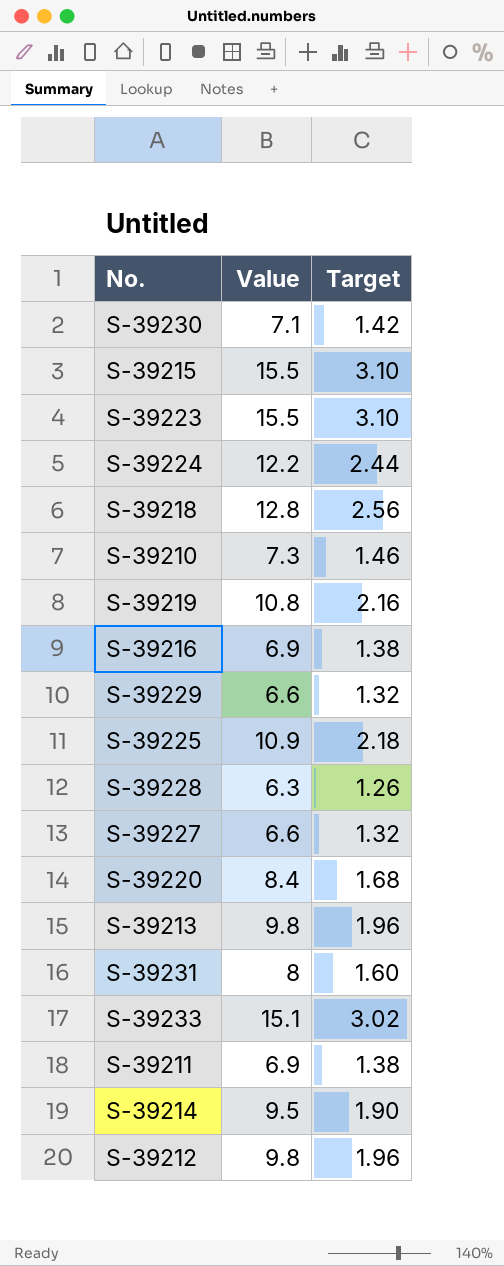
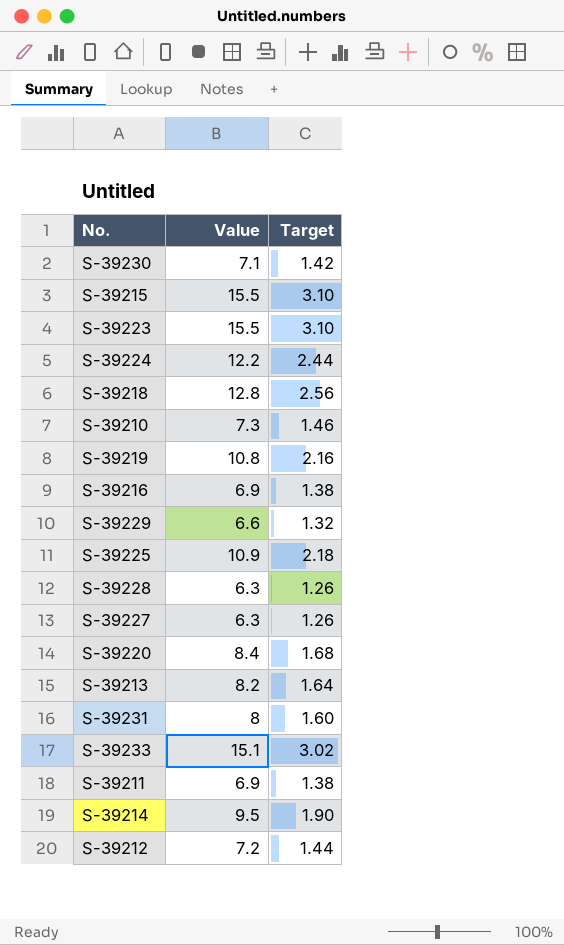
S-39227 | Value: 6.6 -> 6.3
S-39227 | Target: 1.32 -> 1.26
S-39213 | Value: 9.8 -> 8.2
S-39213 | Target: 1.96 -> 1.64
S-39212 | Value: 9.8 -> 7.2
S-39212 | Target: 1.96 -> 1.44

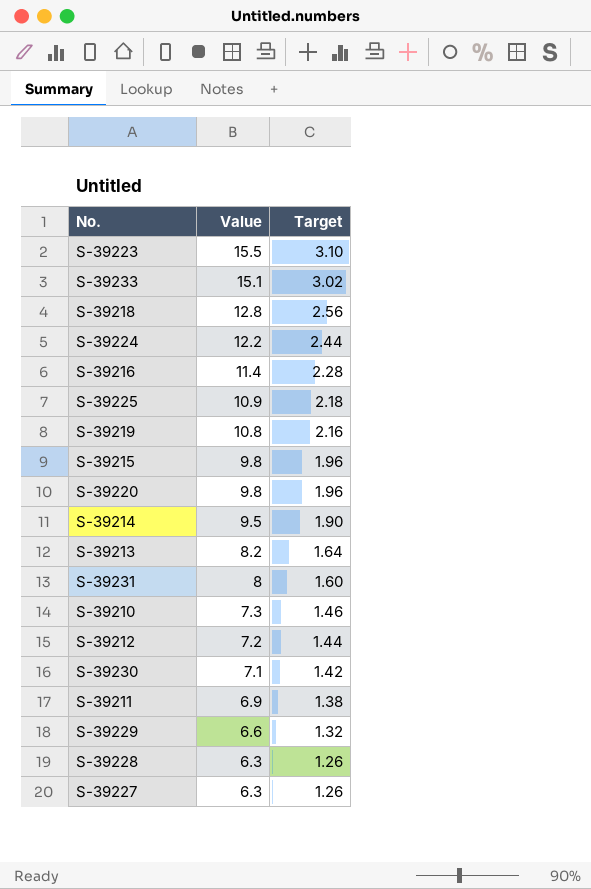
row order: none -> Value descending
S-39216 | Value: 6.9 -> 11.4
S-39216 | Target: 1.38 -> 2.28
S-39215 | Value: 15.5 -> 9.8
S-39215 | Target: 3.10 -> 1.96
S-39220 | Value: 8.4 -> 9.8
S-39220 | Target: 1.68 -> 1.96

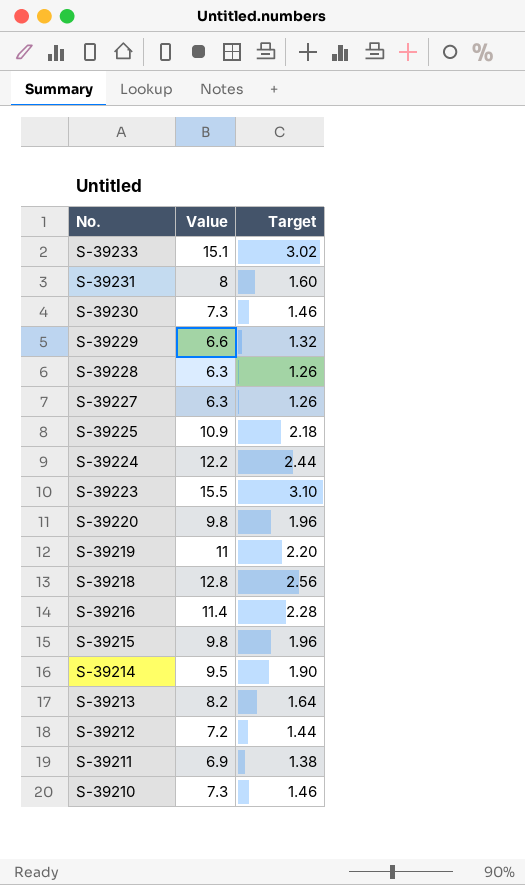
row order: Value descending -> No. descending
S-39230 | Value: 7.1 -> 7.3
S-39230 | Target: 1.42 -> 1.46
S-39219 | Value: 10.8 -> 11
S-39219 | Target: 2.16 -> 2.20

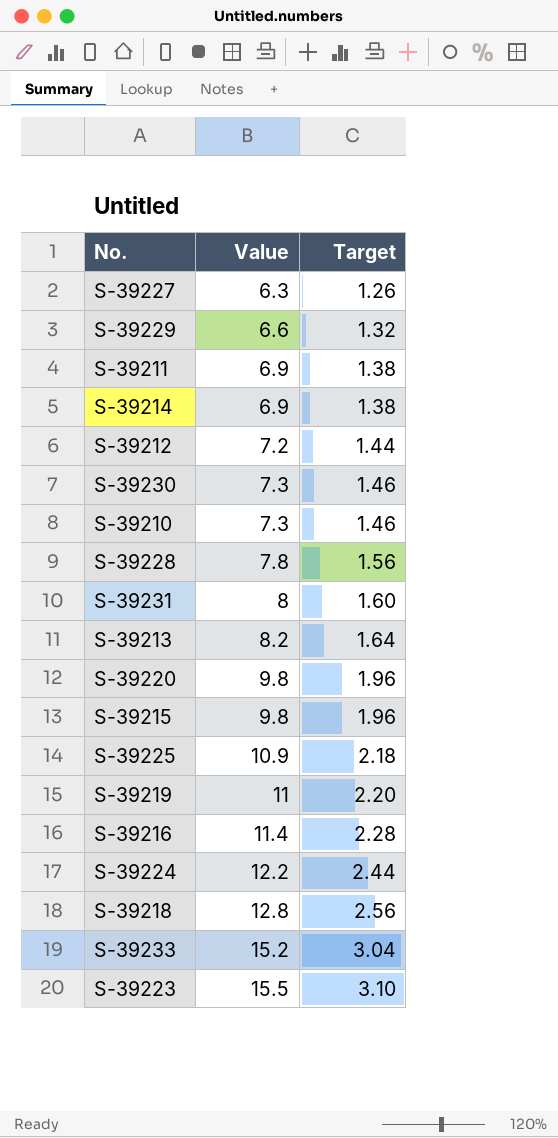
row order: No. descending -> Value ascending
S-39214 | Value: 9.5 -> 6.9
S-39214 | Target: 1.90 -> 1.38
S-39228 | Value: 6.3 -> 7.8
S-39228 | Target: 1.26 -> 1.56
S-39233 | Value: 15.1 -> 15.2
S-39233 | Target: 3.02 -> 3.04

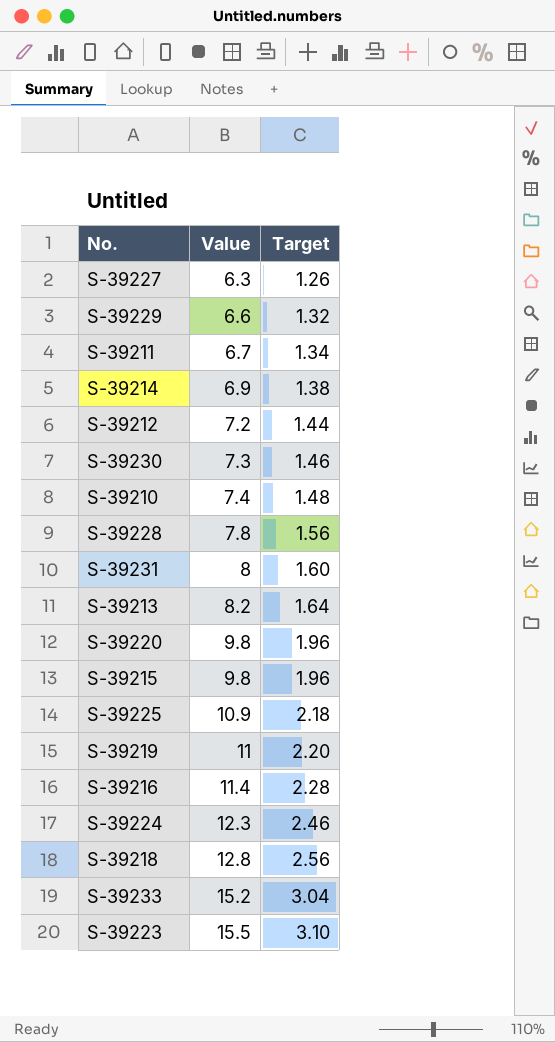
S-39211 | Value: 6.9 -> 6.7
S-39211 | Target: 1.38 -> 1.34
S-39210 | Value: 7.3 -> 7.4
S-39210 | Target: 1.46 -> 1.48
S-39224 | Value: 12.2 -> 12.3
S-39224 | Target: 2.44 -> 2.46

